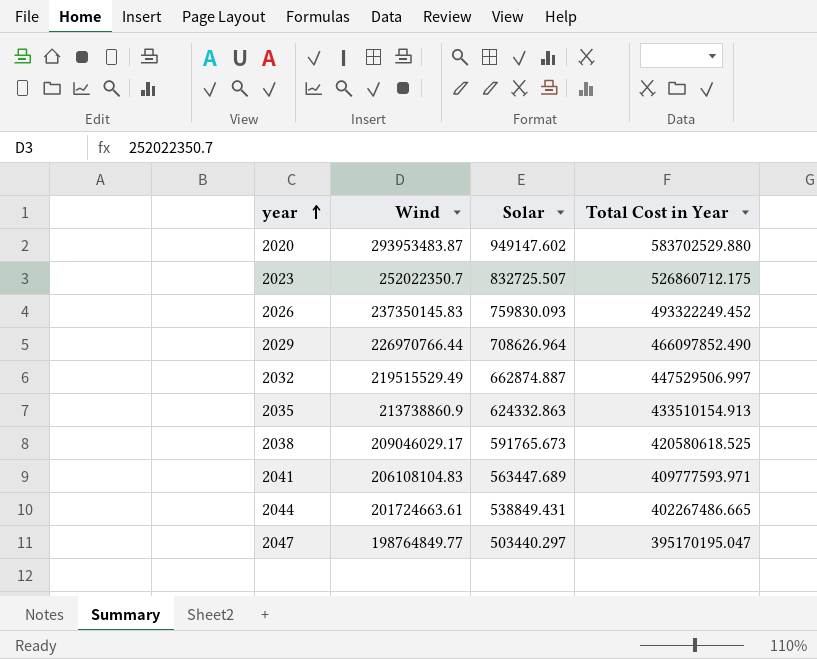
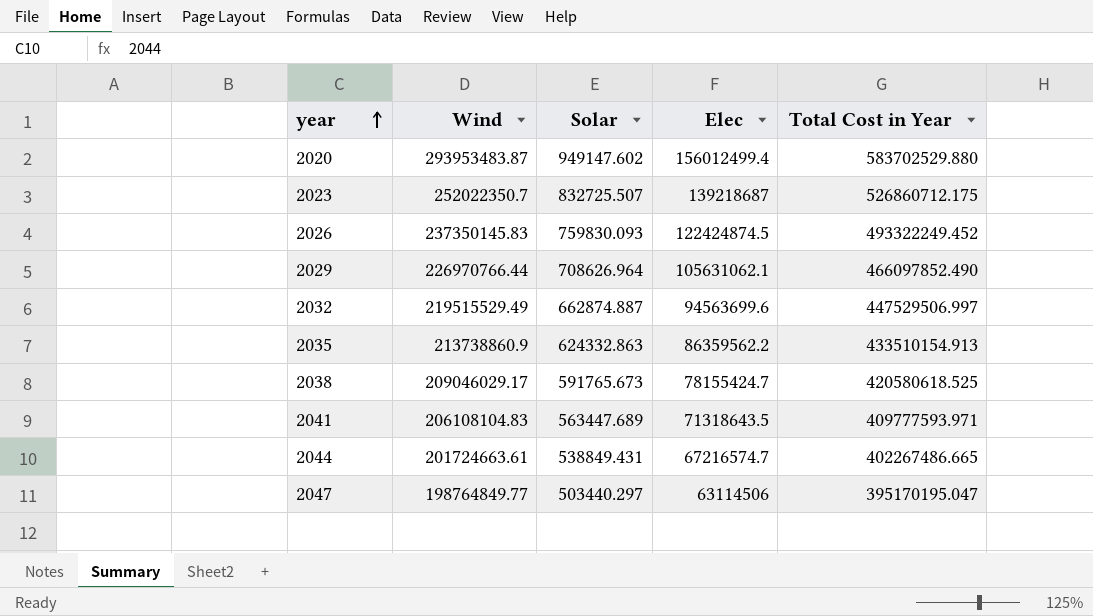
column Elec | position: none -> 4

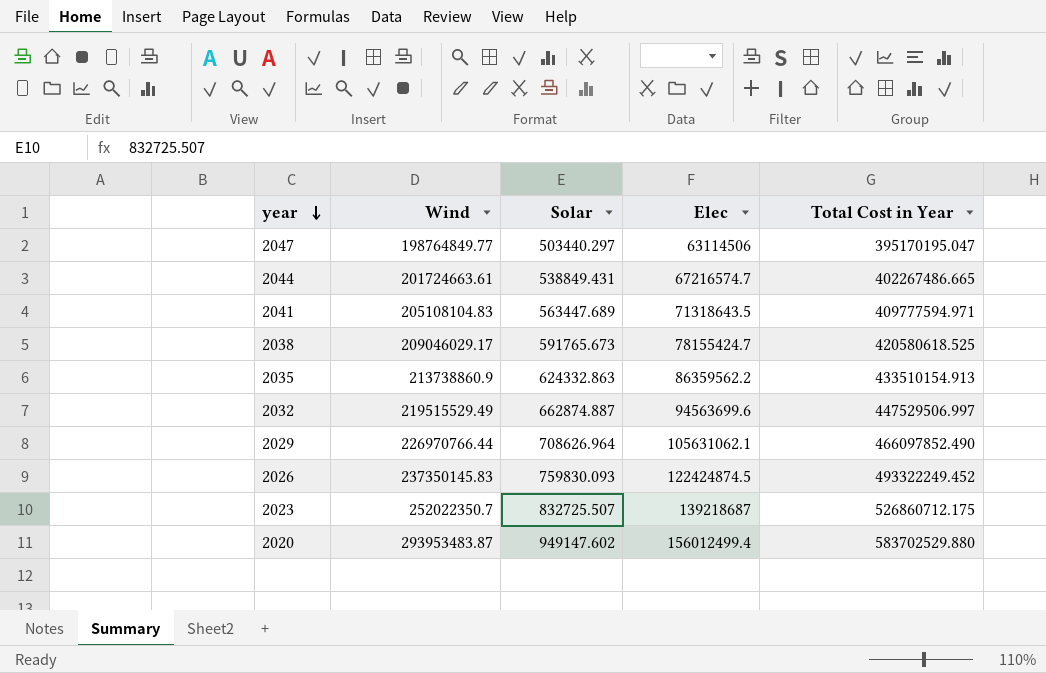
row order: year ascending -> year descending
2041 | Wind: 206108104.83 -> 205108104.83
2041 | Total Cost in Year: 409777593.971 -> 409777594.971

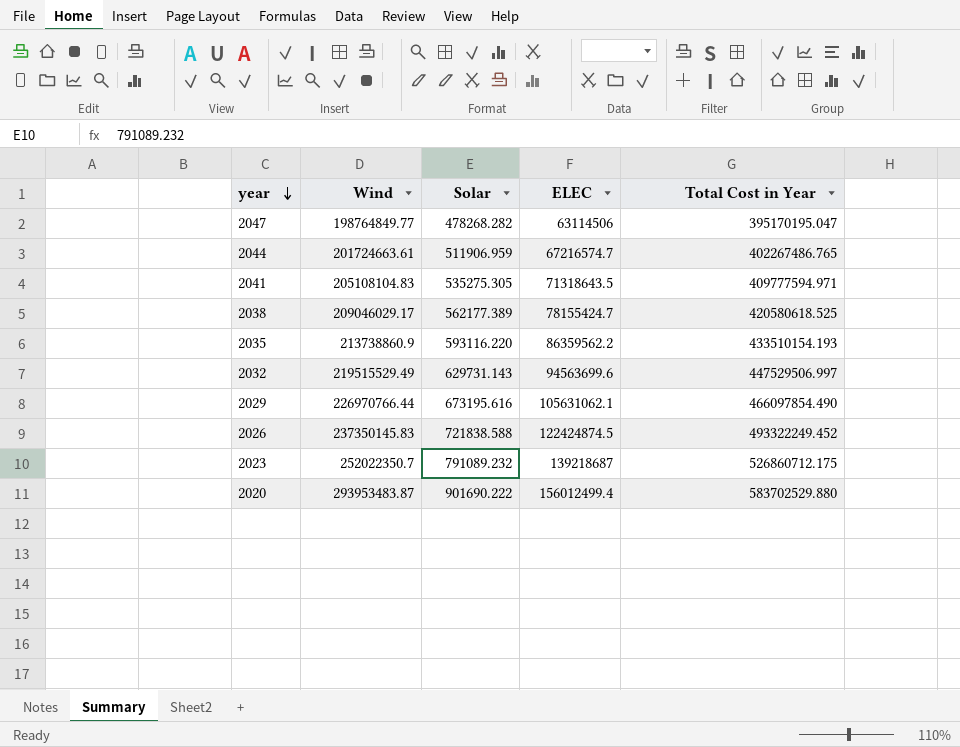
column name: Elec -> ELEC
2047 | Solar: 503440.297 -> 478268.282
2044 | Solar: 538849.431 -> 511906.959
2044 | Total Cost in Year: 402267486.665 -> 402267486.765
2041 | Solar: 563447.689 -> 535275.305
2038 | Solar: 591765.673 -> 562177.389
2035 | Solar: 624332.863 -> 593116.220
2035 | Total Cost in Year: 433510154.913 -> 433510154.193
2032 | Solar: 662874.887 -> 629731.143
2029 | Solar: 708626.964 -> 673195.616
2029 | Total Cost in Year: 466097852.490 -> 466097854.490
2026 | Solar: 759830.093 -> 721838.588
2023 | Solar: 832725.507 -> 791089.232
2020 | Solar: 949147.602 -> 901690.222

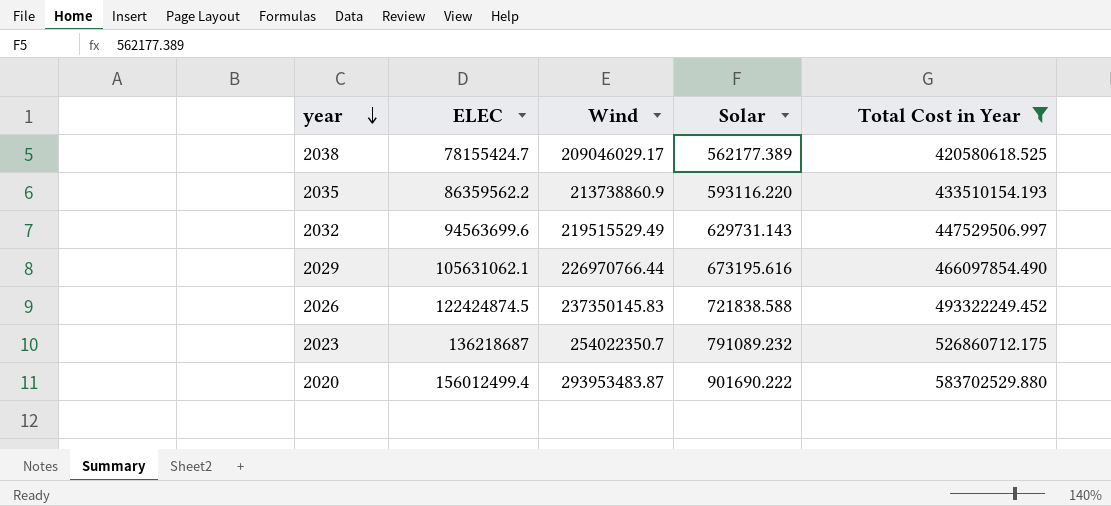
filter: none -> Total Cost in Year >= 420580618.525
column ELEC | position: 4 -> 2
2023 | ELEC: 139218687 -> 136218687
2023 | Wind: 252022350.7 -> 254022350.7

